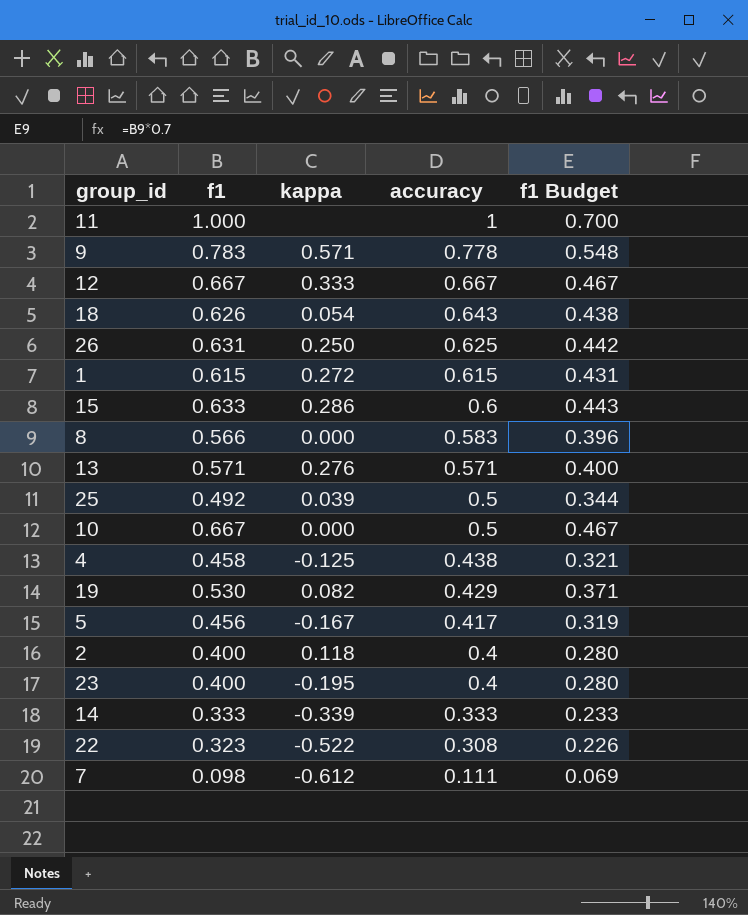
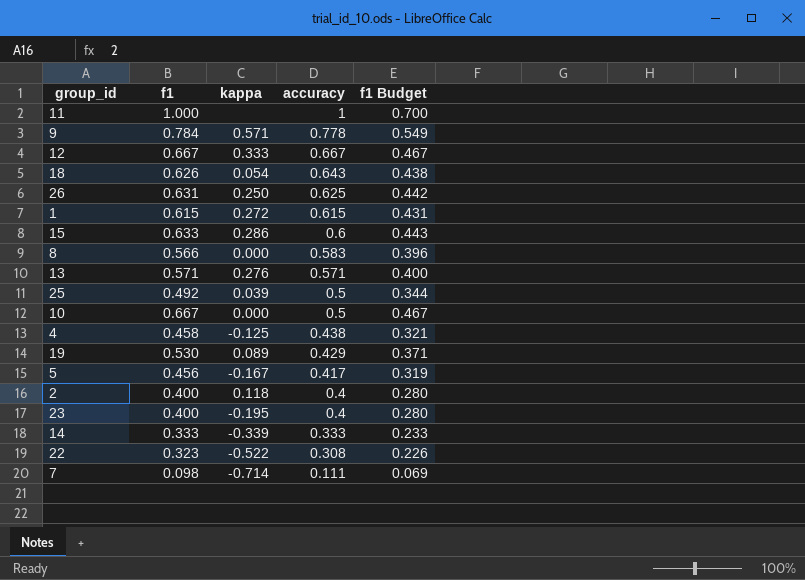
9 | f1: 0.783 -> 0.784
9 | f1 Budget: 0.548 -> 0.549
19 | kappa: 0.082 -> 0.089
7 | kappa: -0.612 -> -0.714

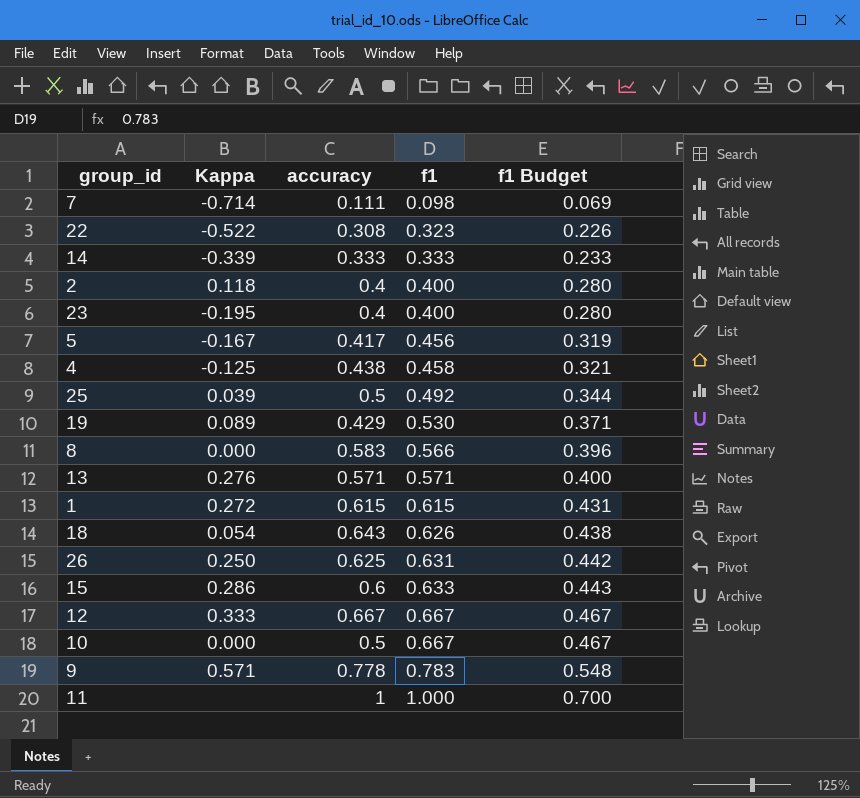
row order: accuracy descending -> f1 ascending
column name: kappa -> Kappa
column f1 | position: 2 -> 4
9 | f1: 0.784 -> 0.783
9 | f1 Budget: 0.549 -> 0.548

